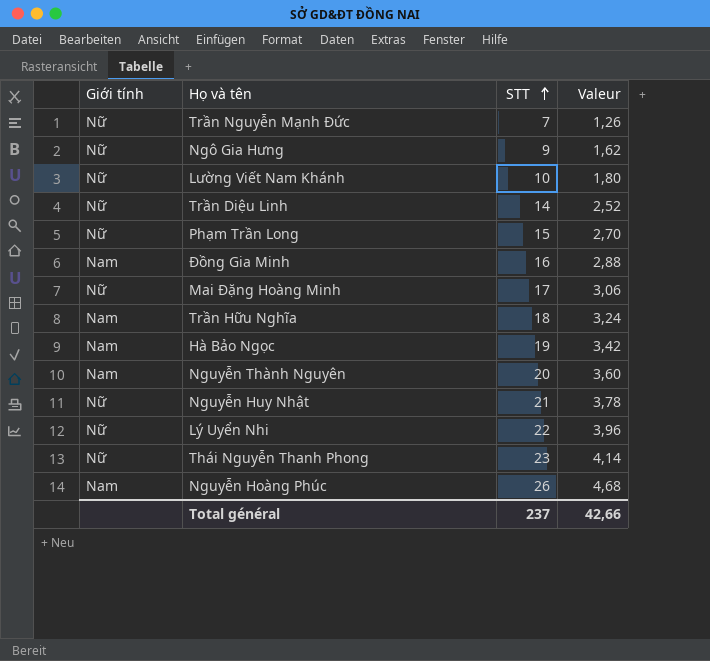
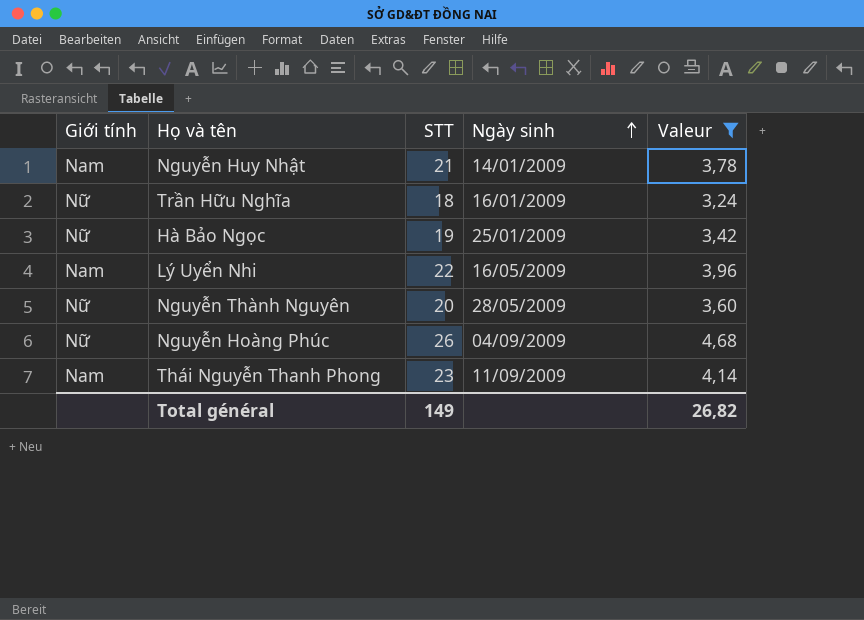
filter: none -> Valeur >= 3,24
row order: STT ascending -> Ngày sinh ascending
column Ngày sinh | position: none -> 4
Nguyễn Huy Nhật | Giới tính: Nữ -> Nam
Trần Hữu Nghĩa | Giới tính: Nam -> Nữ
Hà Bảo Ngọc | Giới tính: Nam -> Nữ
Lý Uyển Nhi | Giới tính: Nữ -> Nam
Nguyễn Thành Nguyên | Giới tính: Nam -> Nữ
Nguyễn Hoàng Phúc | Giới tính: Nam -> Nữ
Thái Nguyễn Thanh Phong | Giới tính: Nữ -> Nam
Total général | STT: 237 -> 149
Total général | Valeur: 42,66 -> 26,82

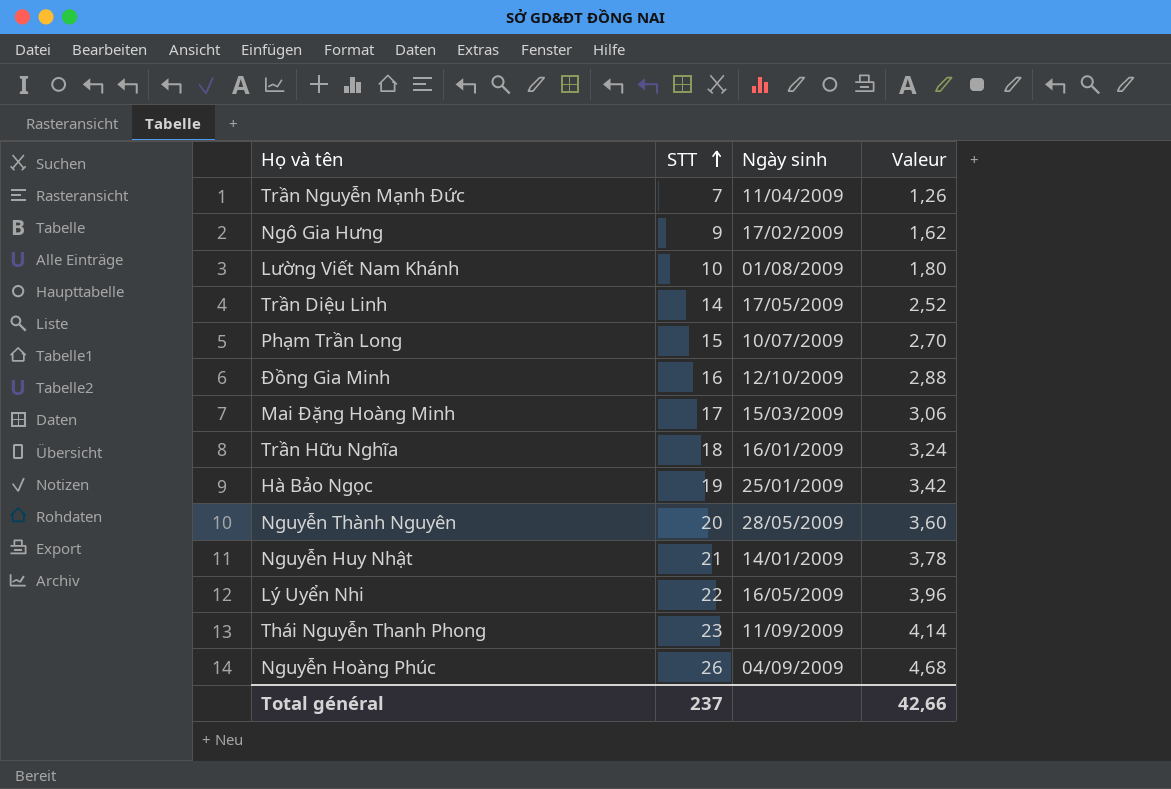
filter: Valeur >= 3,24 -> none
row order: Ngày sinh ascending -> STT ascending
column Giới tính | position: 1 -> none
Total général | STT: 149 -> 237
Total général | Valeur: 26,82 -> 42,66

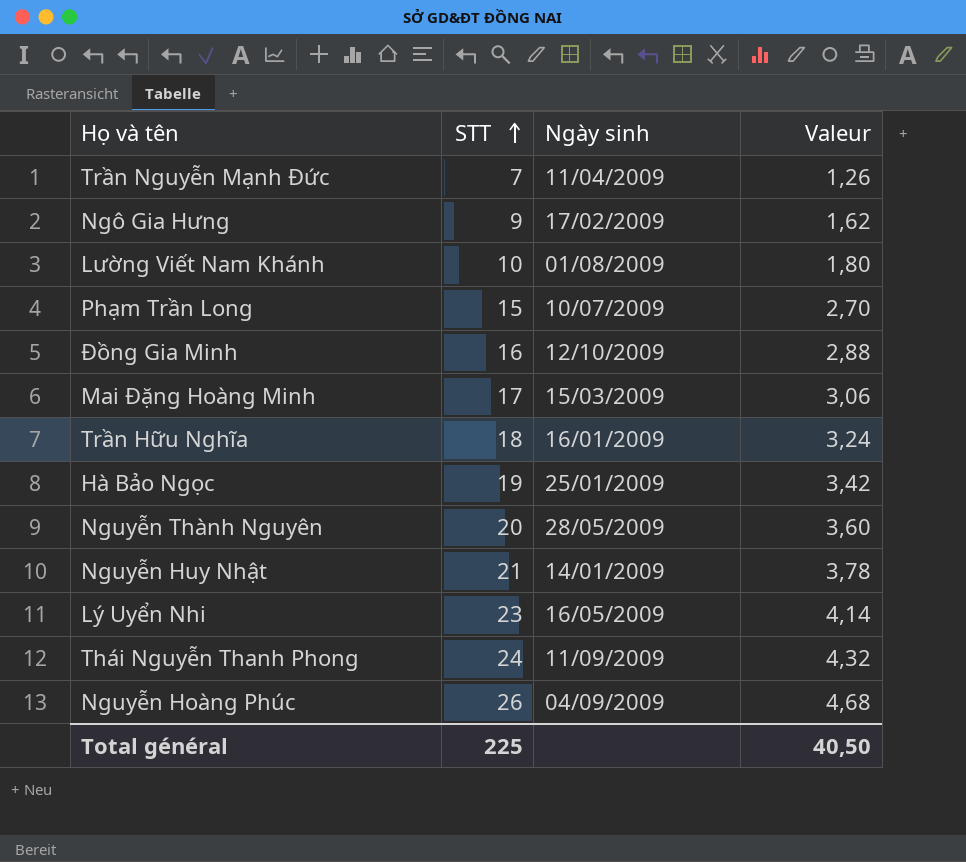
row Trần Diệu Linh: 14 | 17/05/2009 | 2,52 -> none
Lý Uyển Nhi | STT: 22 -> 23
Lý Uyển Nhi | Valeur: 3,96 -> 4,14
Thái Nguyễn Thanh Phong | STT: 23 -> 24
Thái Nguyễn Thanh Phong | Valeur: 4,14 -> 4,32
Total général | STT: 237 -> 225
Total général | Valeur: 42,66 -> 40,50

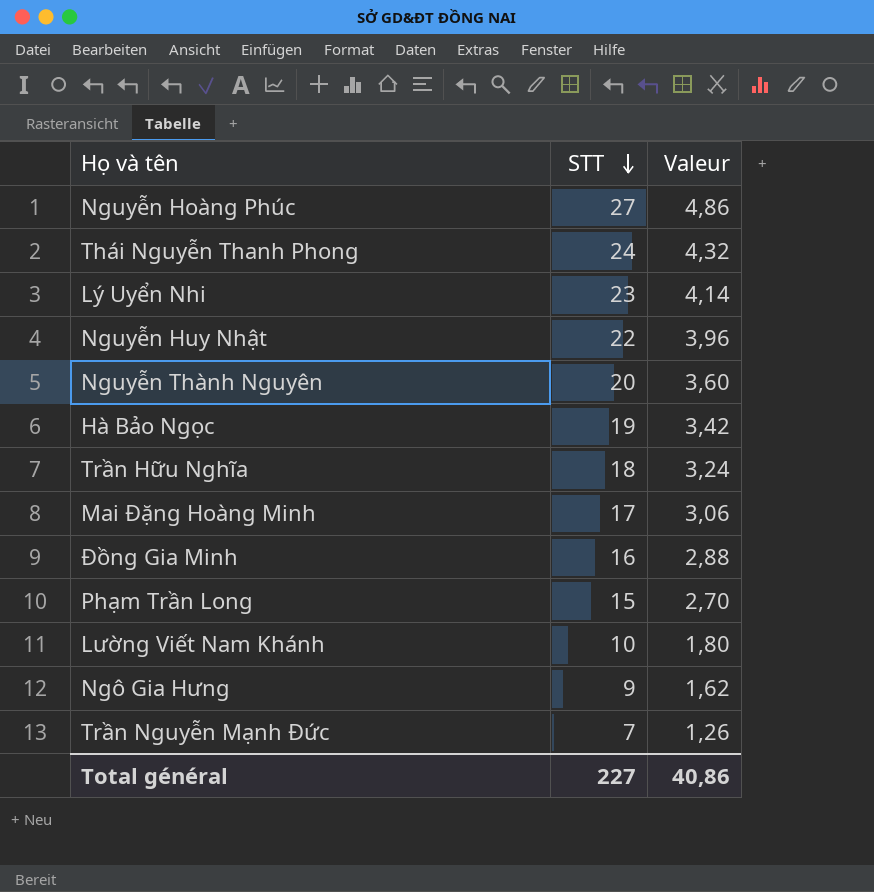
row order: STT ascending -> STT descending
column Ngày sinh | position: 3 -> none
Nguyễn Hoàng Phúc | STT: 26 -> 27
Nguyễn Hoàng Phúc | Valeur: 4,68 -> 4,86
Nguyễn Huy Nhật | STT: 21 -> 22
Nguyễn Huy Nhật | Valeur: 3,78 -> 3,96
Total général | STT: 225 -> 227
Total général | Valeur: 40,50 -> 40,86

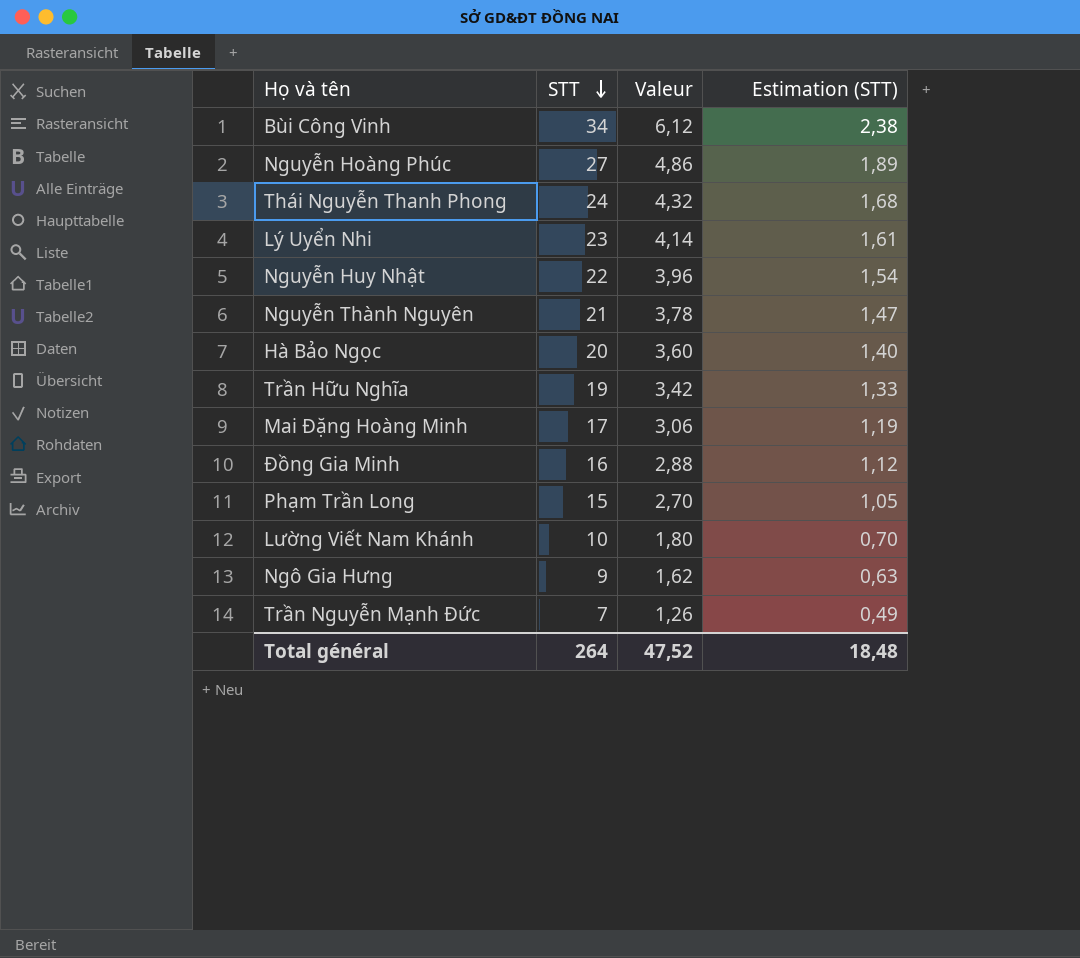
column Estimation (STT) | formula: none -> [STT] * 0,07
row Bùi Công Vinh: none -> 34 | 6,12 | 2,38
Nguyễn Thành Nguyên | STT: 20 -> 21
Nguyễn Thành Nguyên | Valeur: 3,60 -> 3,78
Hà Bảo Ngọc | STT: 19 -> 20
Hà Bảo Ngọc | Valeur: 3,42 -> 3,60
Trần Hữu Nghĩa | STT: 18 -> 19
Trần Hữu Nghĩa | Valeur: 3,24 -> 3,42
Total général | STT: 227 -> 264
Total général | Valeur: 40,86 -> 47,52

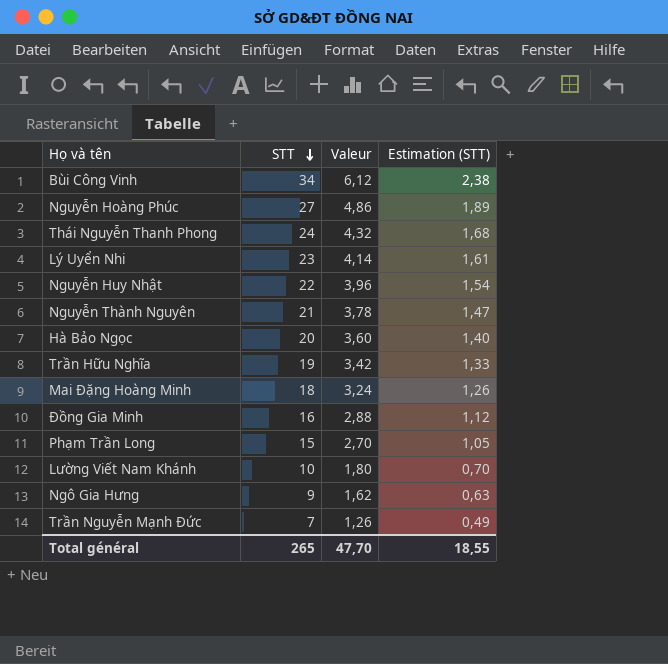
Mai Đặng Hoàng Minh | STT: 17 -> 18
Mai Đặng Hoàng Minh | Valeur: 3,06 -> 3,24
Mai Đặng Hoàng Minh | Estimation (STT): 1,19 -> 1,26
Total général | STT: 264 -> 265
Total général | Valeur: 47,52 -> 47,70
Total général | Estimation (STT): 18,48 -> 18,55

